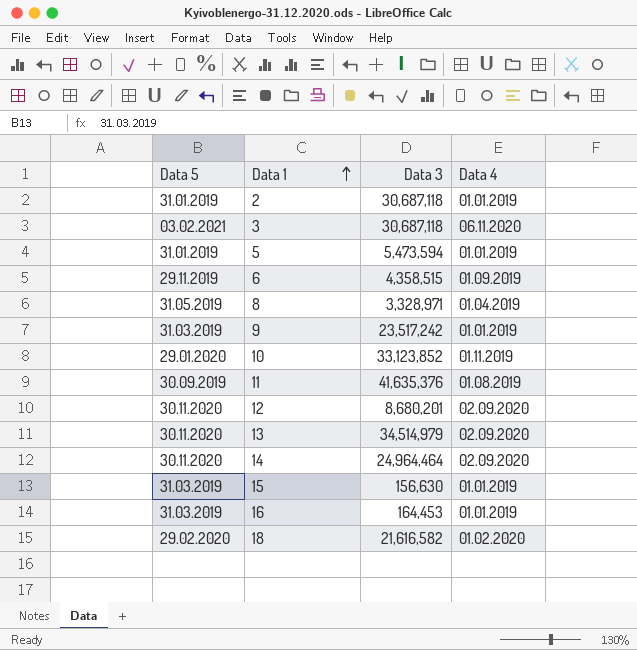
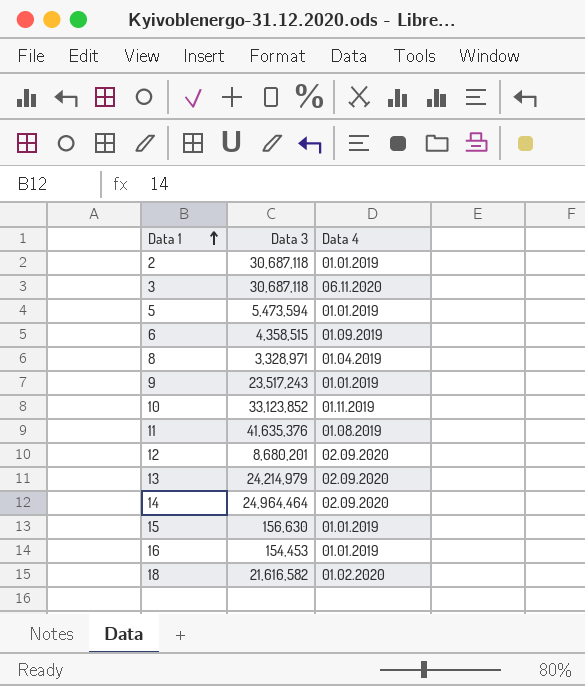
column Data 5 | position: 1 -> none
9 | Data 3: 23,517,242 -> 23,517,243
13 | Data 3: 34,514,979 -> 24,214,979
16 | Data 3: 164,453 -> 154,453

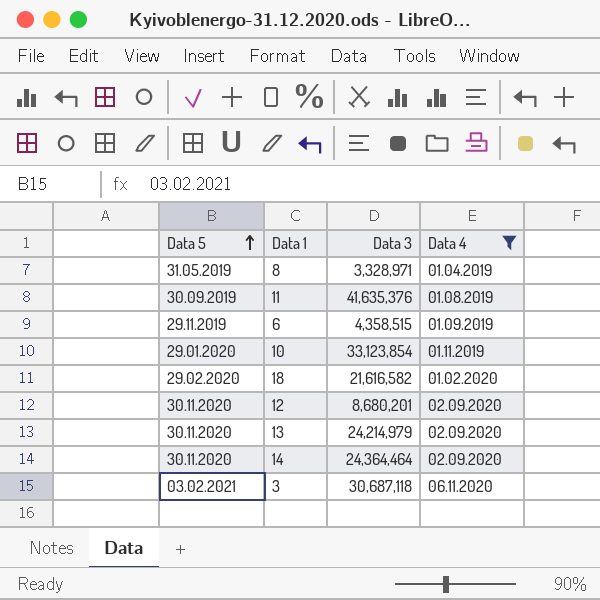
filter: none -> Data 4 != 01.01.2019
row order: Data 1 ascending -> Data 5 ascending
column Data 5 | position: none -> 1
10 | Data 3: 33,123,852 -> 33,123,854
14 | Data 3: 24,964,464 -> 24,364,464

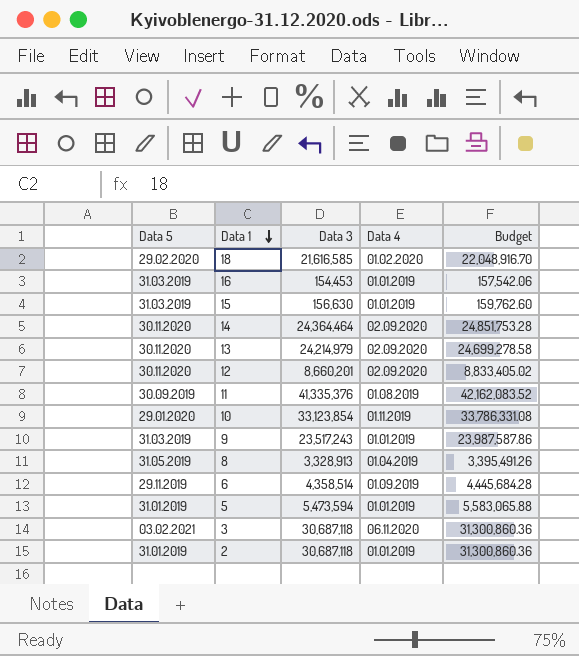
filter: Data 4 != 01.01.2019 -> none
row order: Data 5 ascending -> Data 1 descending
column Budget | formula: none -> [Data 3] * 1.02
18 | Data 3: 21,616,582 -> 21,616,585
12 | Data 3: 8,680,201 -> 8,660,201
11 | Data 3: 41,635,376 -> 41,335,376
8 | Data 3: 3,328,971 -> 3,328,913
6 | Data 3: 4,358,515 -> 4,358,514

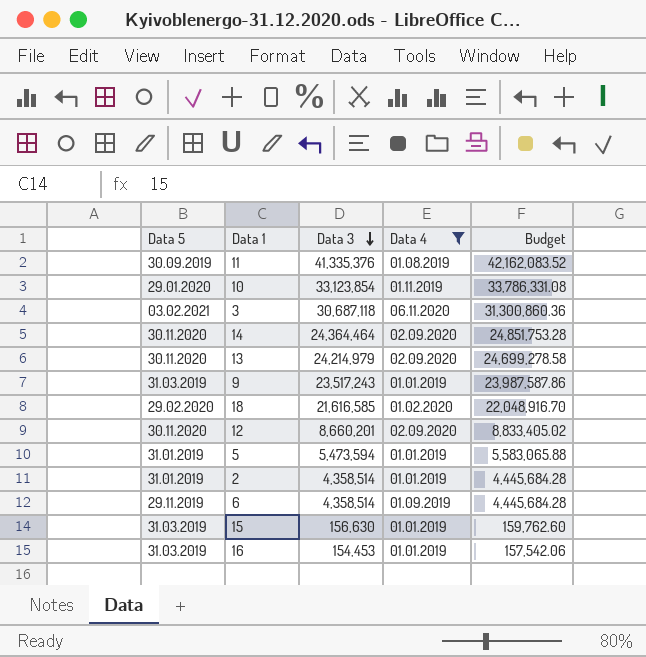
filter: none -> Data 4 != 01.04.2019
row order: Data 1 descending -> Data 3 descending
2 | Data 3: 30,687,118 -> 4,358,514
2 | Budget: 31,300,860.36 -> 4,445,684.28

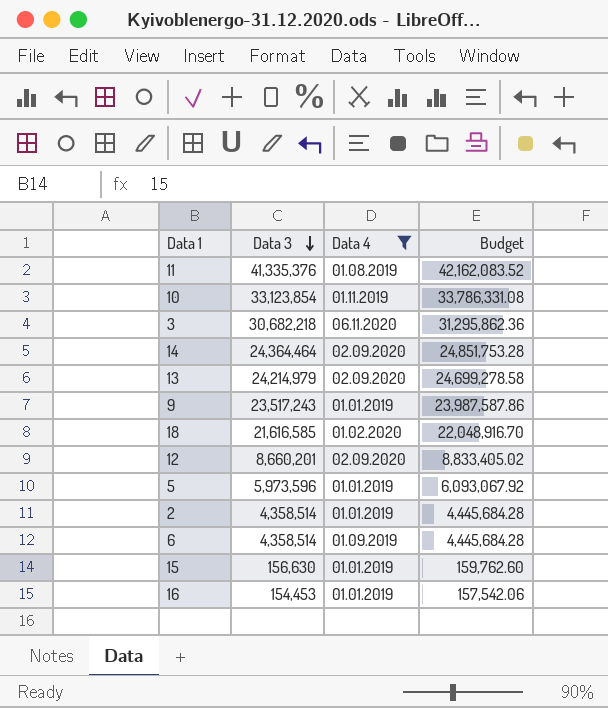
column Data 5 | position: 1 -> none
3 | Data 3: 30,687,118 -> 30,682,218
3 | Budget: 31,300,860.36 -> 31,295,862.36
5 | Data 3: 5,473,594 -> 5,973,596
5 | Budget: 5,583,065.88 -> 6,093,067.92

